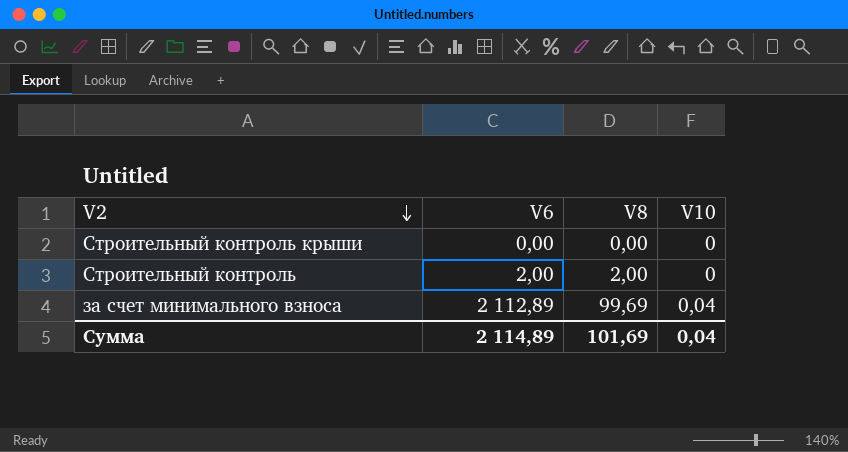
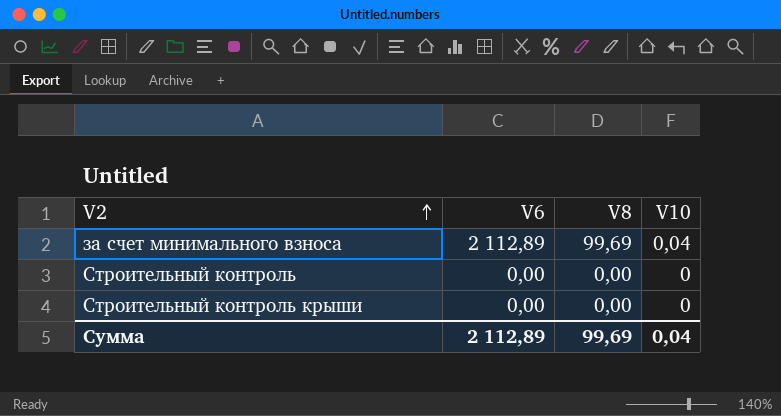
row order: V2 descending -> V2 ascending
Строительный контроль | V6: 2,00 -> 0,00
Строительный контроль | V8: 2,00 -> 0,00
Сумма | V6: 2 114,89 -> 2 112,89
Сумма | V8: 101,69 -> 99,69

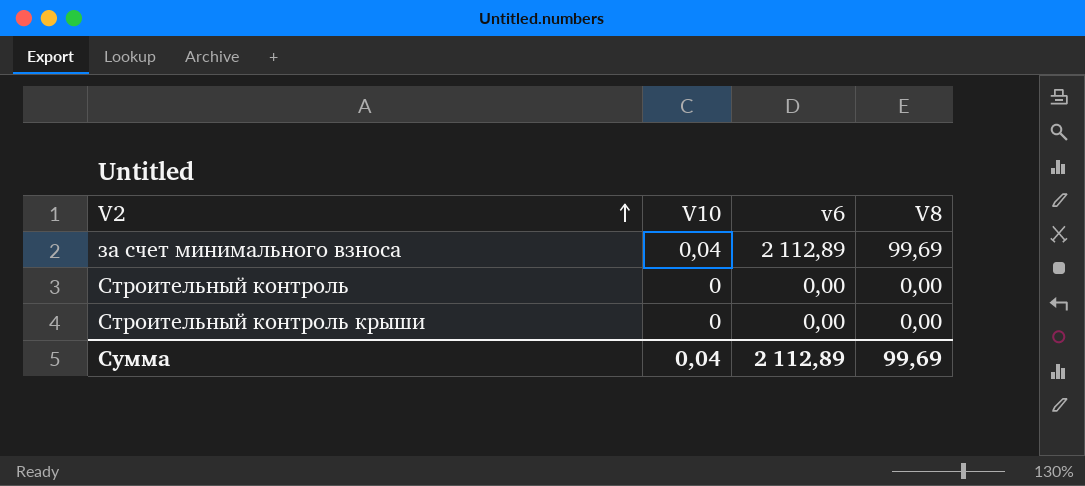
column V10 | position: 4 -> 2
column name: V6 -> v6

